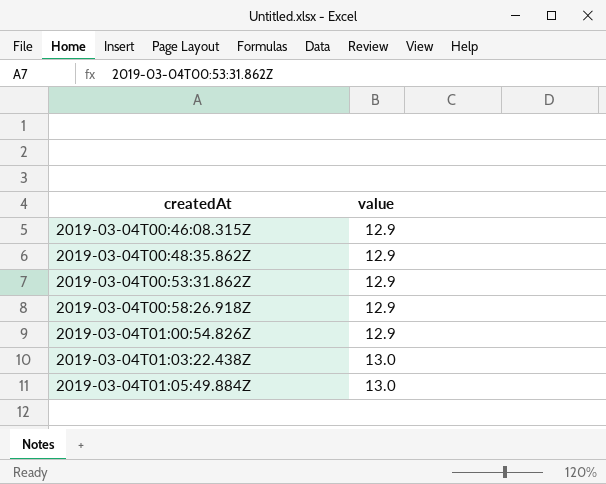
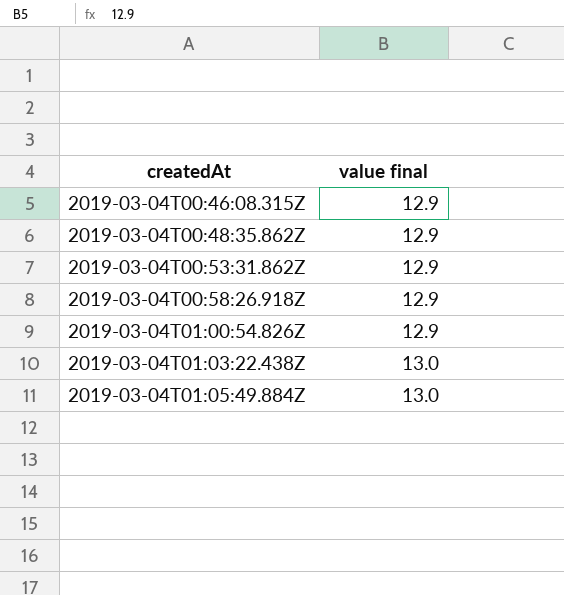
column name: value -> value final

